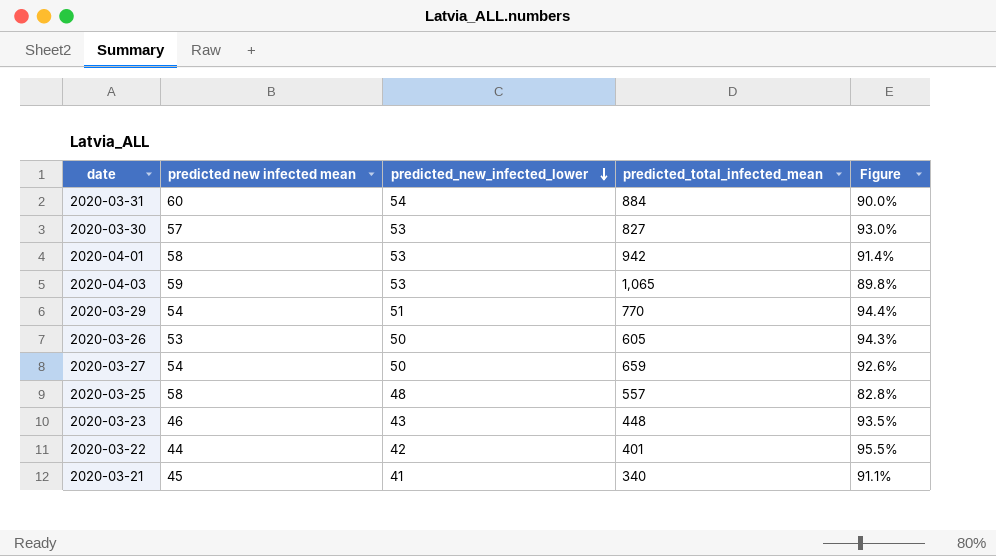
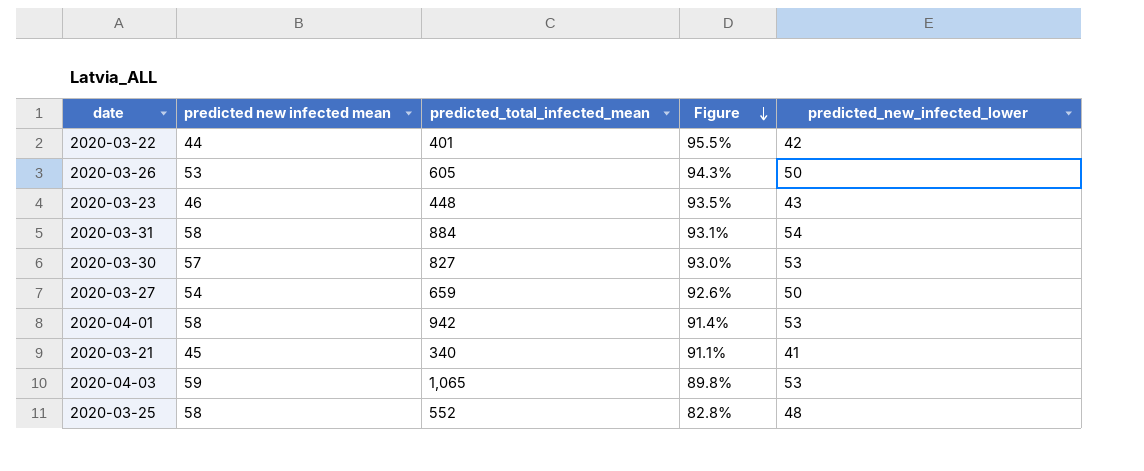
row order: predicted_new_infected_lower descending -> Figure descending
column predicted_new_infected_lower | position: 3 -> 5
row 2020-03-29: 54 | 51 | 770 | 94.4% -> none
2020-03-31 | predicted new infected mean: 60 -> 58
2020-03-31 | Figure: 90.0% -> 93.1%
2020-03-25 | predicted_total_infected_mean: 557 -> 552

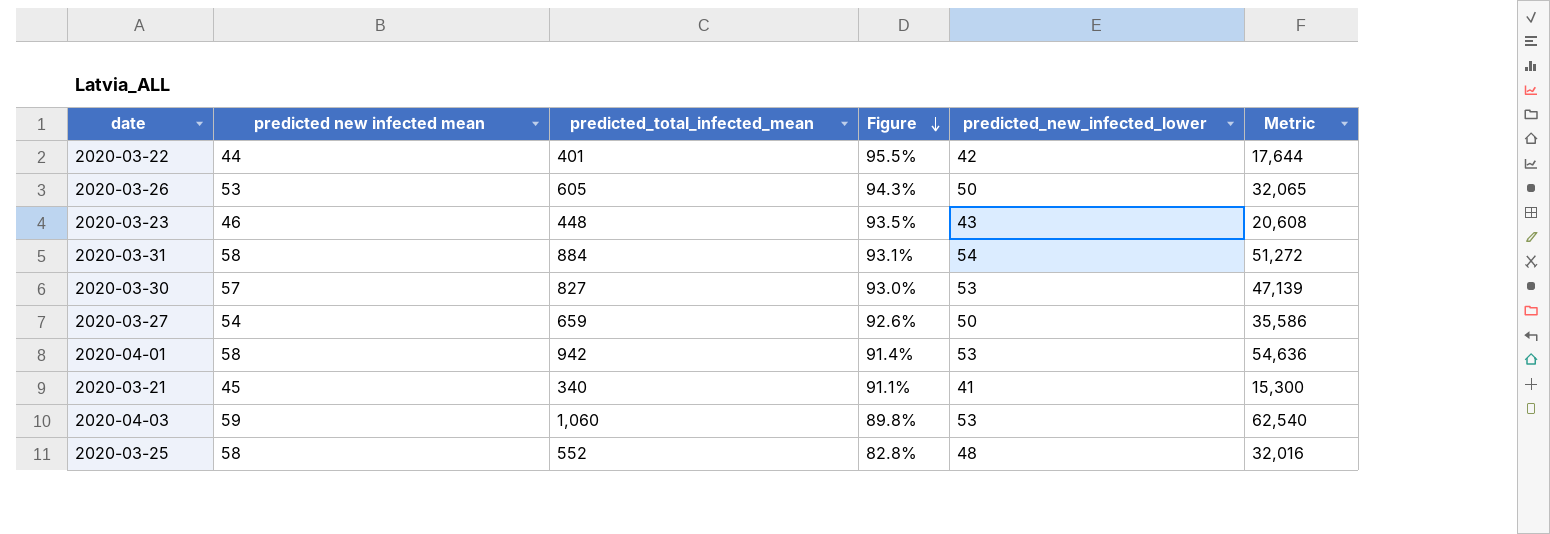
column Metric | formula: none -> [predicted new infected mean] * [predicted_total_infected_mean]
2020-04-03 | predicted_total_infected_mean: 1,065 -> 1,060

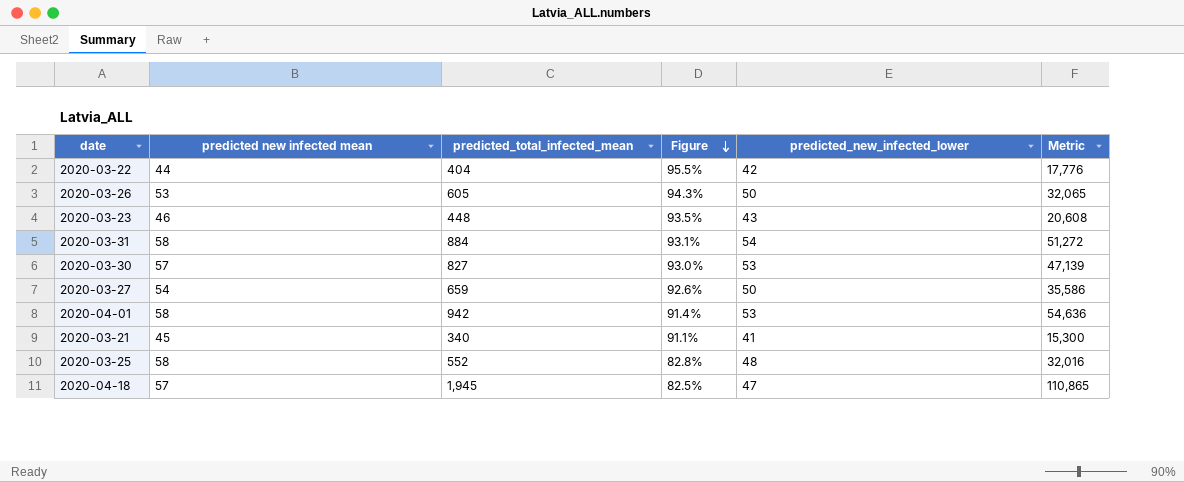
row 2020-04-03: 59 | 1,060 | 89.8% | 53 | 62,540 -> none
2020-03-22 | predicted_total_infected_mean: 401 -> 404
2020-03-22 | Metric: 17,644 -> 17,776
row 2020-04-18: none -> 57 | 1,945 | 82.5% | 47 | 110,865

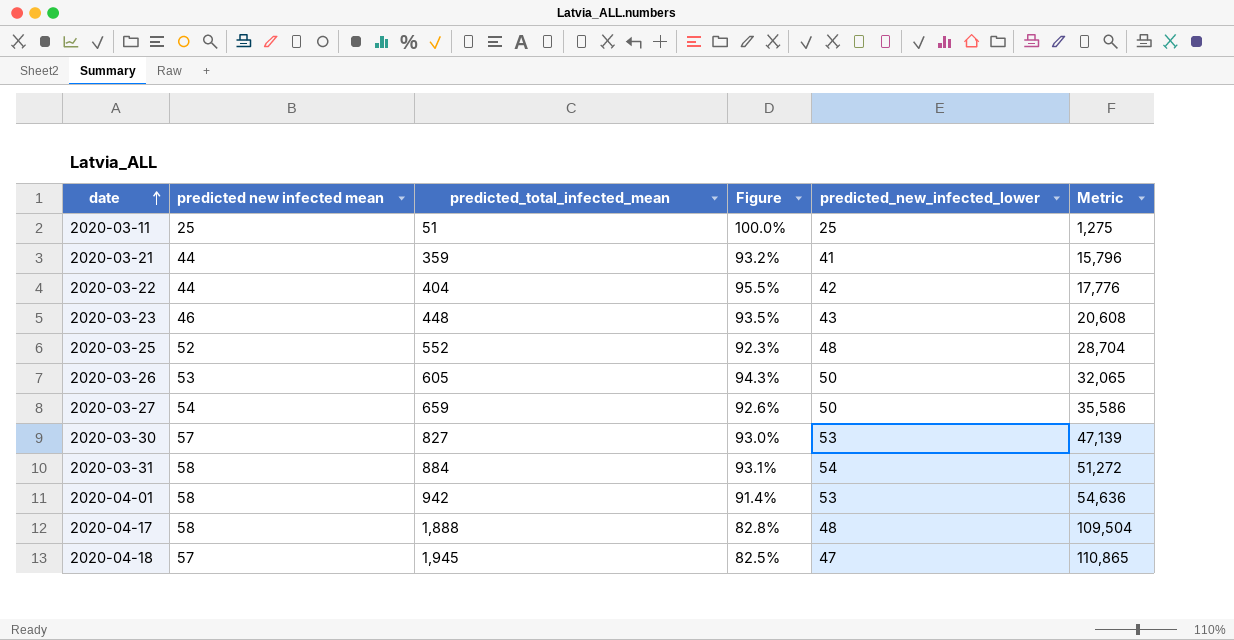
row order: Figure descending -> date ascending
row 2020-03-11: none -> 25 | 51 | 100.0% | 25 | 1,275
2020-03-21 | predicted new infected mean: 45 -> 44
2020-03-21 | predicted_total_infected_mean: 340 -> 359
2020-03-21 | Figure: 91.1% -> 93.2%
2020-03-21 | Metric: 15,300 -> 15,796
2020-03-25 | predicted new infected mean: 58 -> 52
2020-03-25 | Figure: 82.8% -> 92.3%
2020-03-25 | Metric: 32,016 -> 28,704
row 2020-04-17: none -> 58 | 1,888 | 82.8% | 48 | 109,504

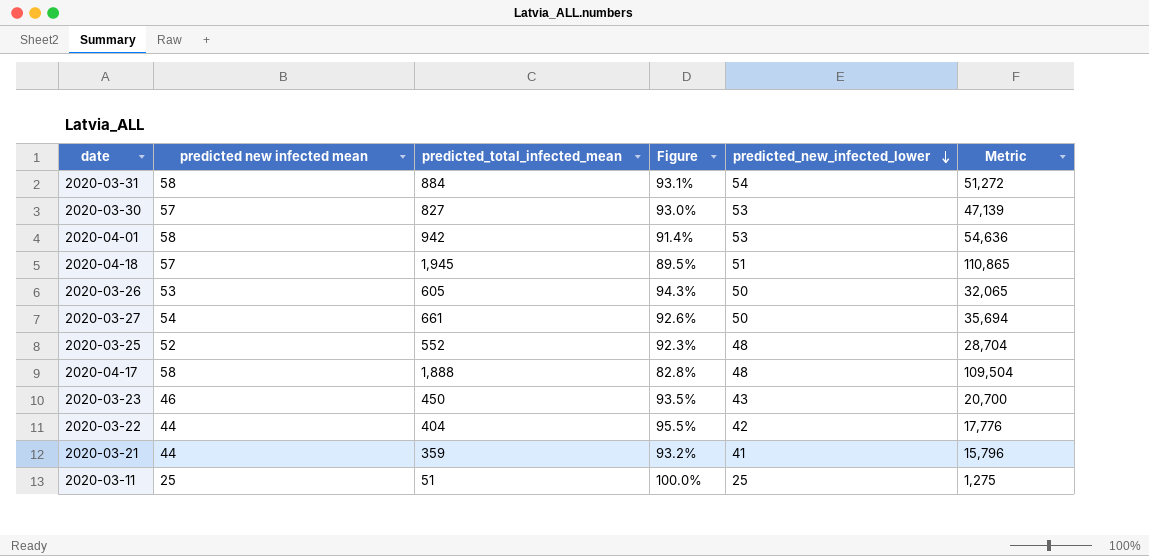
row order: date ascending -> predicted_new_infected_lower descending
2020-04-18 | Figure: 82.5% -> 89.5%
2020-04-18 | predicted_new_infected_lower: 47 -> 51
2020-03-27 | predicted_total_infected_mean: 659 -> 661
2020-03-27 | Metric: 35,586 -> 35,694
2020-03-23 | predicted_total_infected_mean: 448 -> 450
2020-03-23 | Metric: 20,608 -> 20,700

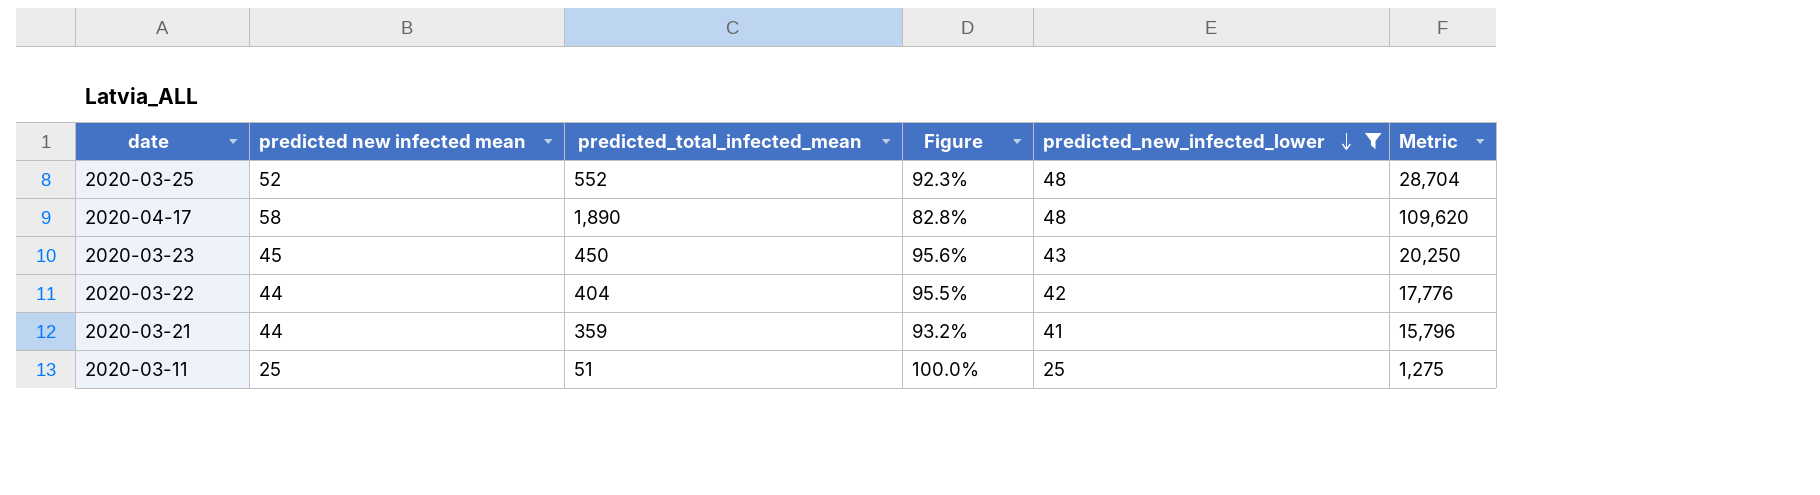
filter: none -> predicted_new_infected_lower <= 48
2020-04-17 | predicted_total_infected_mean: 1,888 -> 1,890
2020-04-17 | Metric: 109,504 -> 109,620
2020-03-23 | predicted new infected mean: 46 -> 45
2020-03-23 | Figure: 93.5% -> 95.6%
2020-03-23 | Metric: 20,700 -> 20,250

